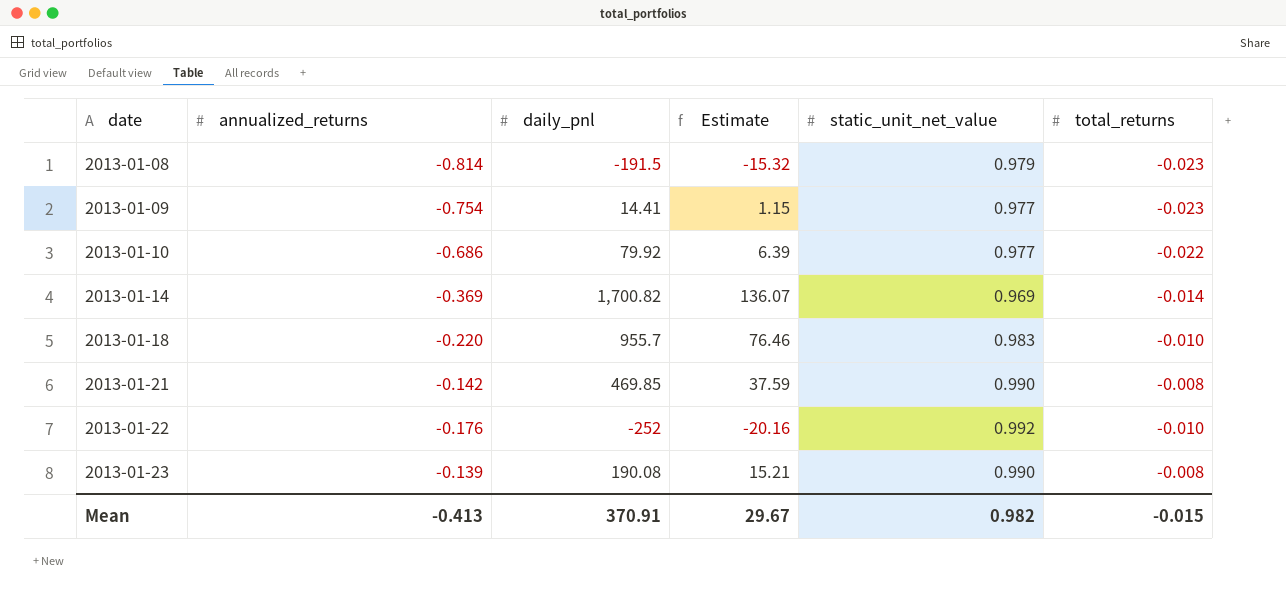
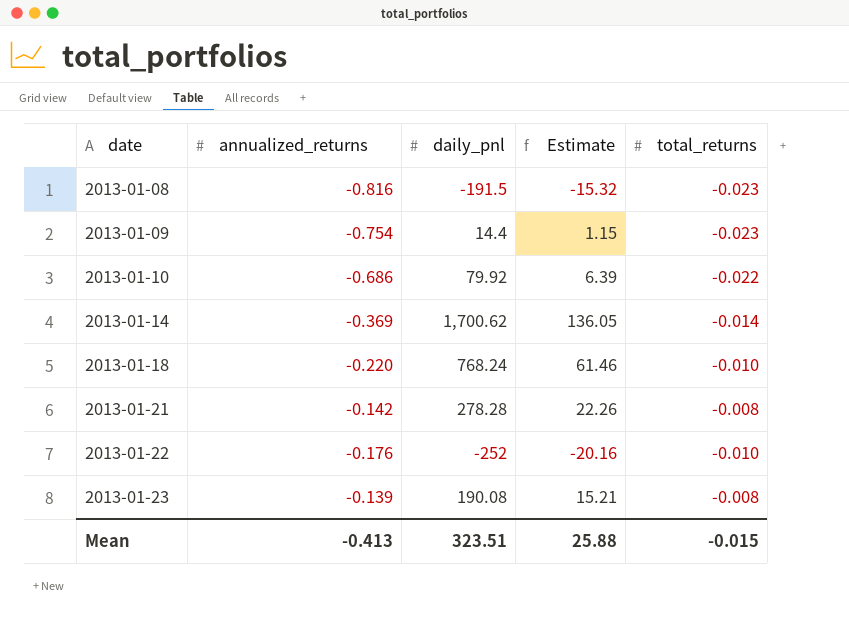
column static_unit_net_value | position: 5 -> none
2013-01-08 | annualized_returns: -0.814 -> -0.816
2013-01-09 | daily_pnl: 14.41 -> 14.4
2013-01-14 | daily_pnl: 1,700.82 -> 1,700.62
2013-01-14 | Estimate: 136.07 -> 136.05
2013-01-18 | daily_pnl: 955.7 -> 768.24
2013-01-18 | Estimate: 76.46 -> 61.46
2013-01-21 | daily_pnl: 469.85 -> 278.28
2013-01-21 | Estimate: 37.59 -> 22.26
Mean | daily_pnl: 370.91 -> 323.51
Mean | Estimate: 29.67 -> 25.88

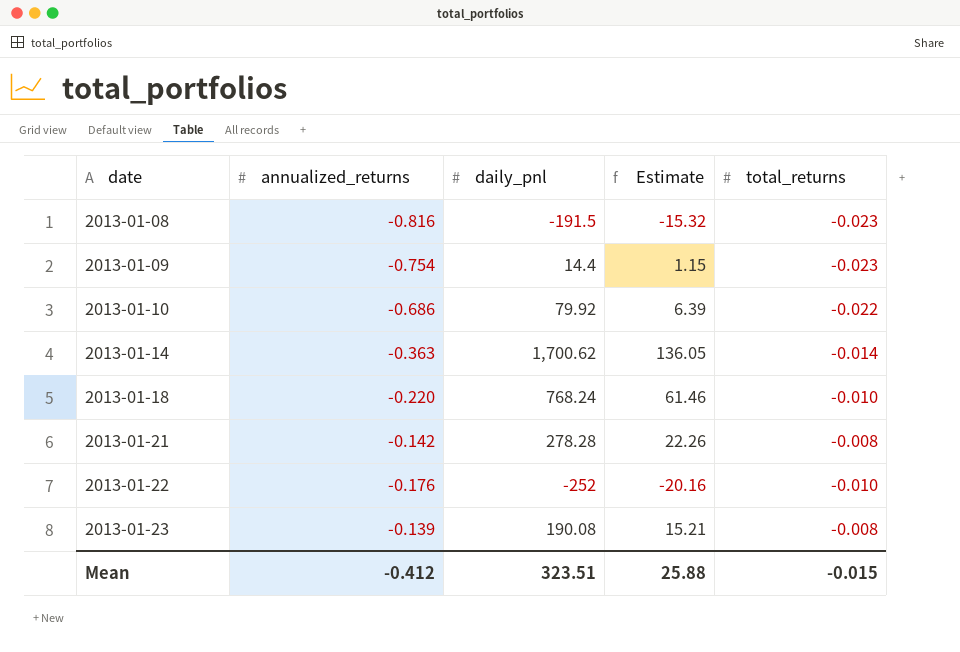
2013-01-14 | annualized_returns: -0.369 -> -0.363
Mean | annualized_returns: -0.413 -> -0.412

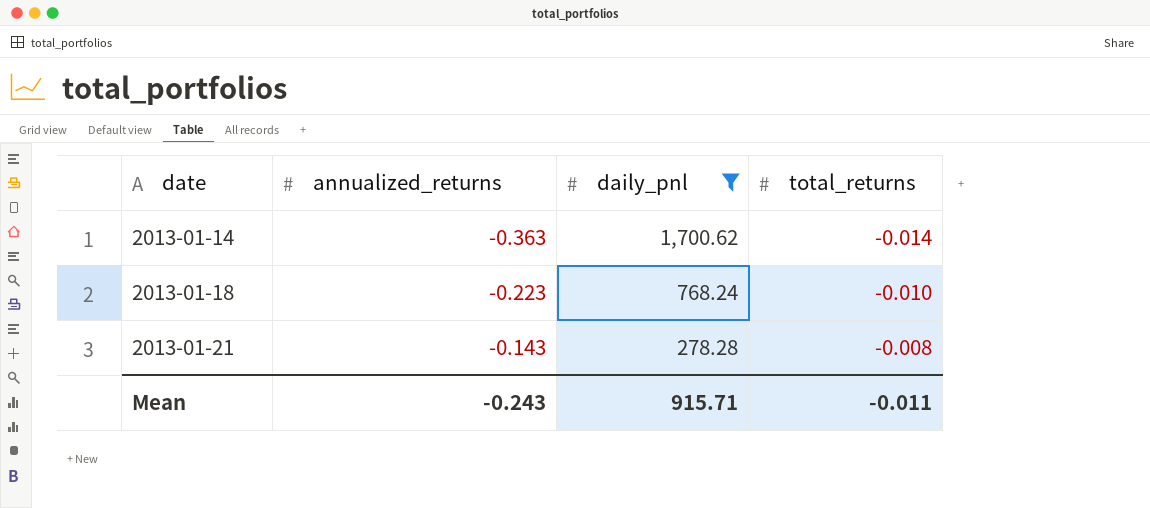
filter: none -> daily_pnl >= 278.28
column Estimate | formula: [daily_pnl] * 0.08 -> none
2013-01-18 | annualized_returns: -0.220 -> -0.223
2013-01-21 | annualized_returns: -0.142 -> -0.143
Mean | annualized_returns: -0.412 -> -0.243
Mean | daily_pnl: 323.51 -> 915.71
Mean | total_returns: -0.015 -> -0.011

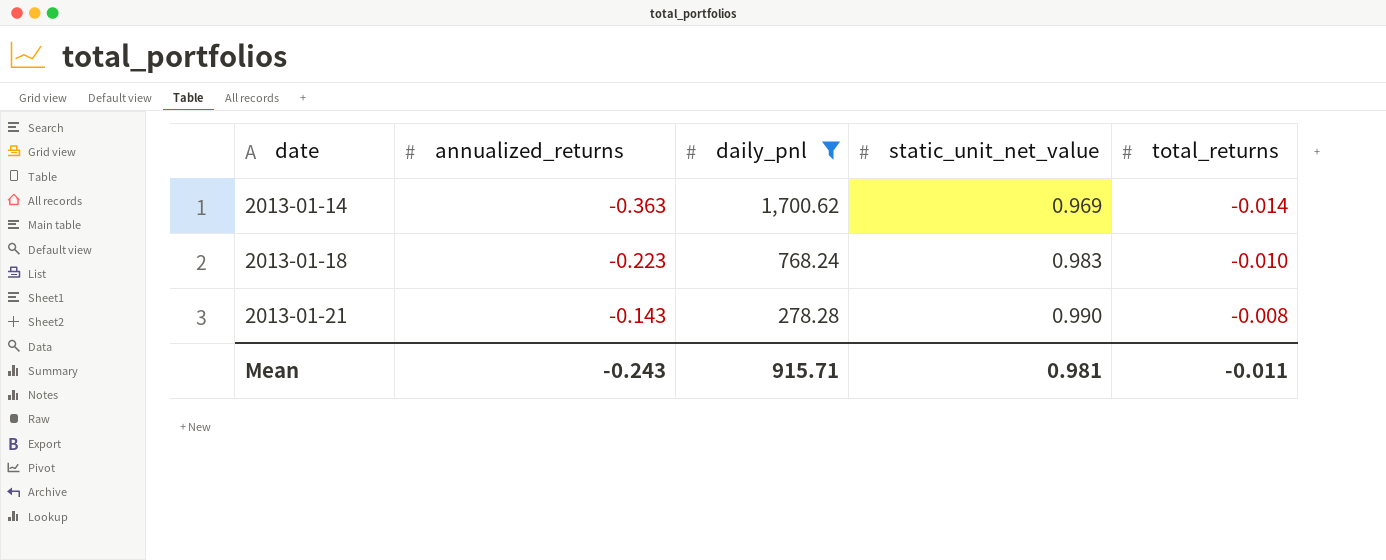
column static_unit_net_value | position: none -> 4

